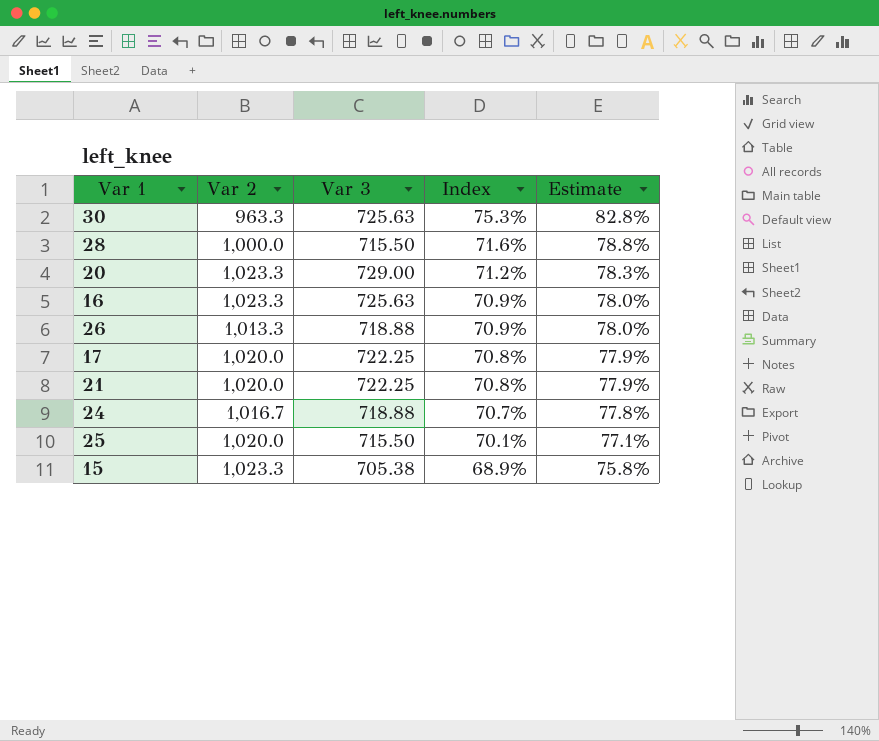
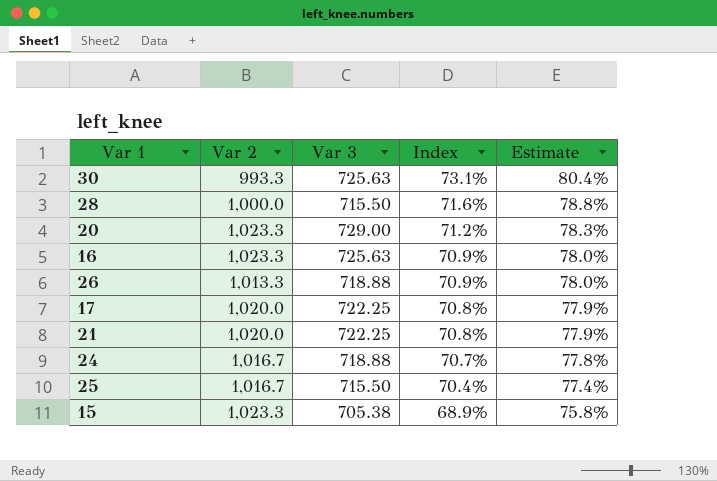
30 | Var 2: 963.3 -> 993.3
30 | Index: 75.3% -> 73.1%
30 | Estimate: 82.8% -> 80.4%
25 | Var 2: 1,020.0 -> 1,016.7
25 | Index: 70.1% -> 70.4%
25 | Estimate: 77.1% -> 77.4%

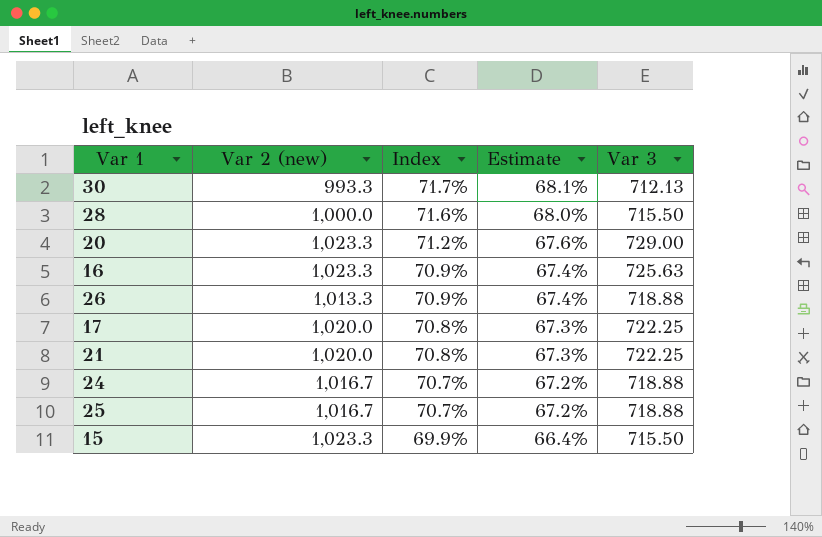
column name: Var 2 -> Var 2 (new)
column Estimate | formula: [Index] * 1.1 -> [Index] * 0.95
column Var 3 | position: 3 -> 5
30 | Index: 73.1% -> 71.7%
30 | Var 3: 725.63 -> 712.13
25 | Index: 70.4% -> 70.7%
25 | Var 3: 715.50 -> 718.88
15 | Index: 68.9% -> 69.9%
15 | Var 3: 705.38 -> 715.50

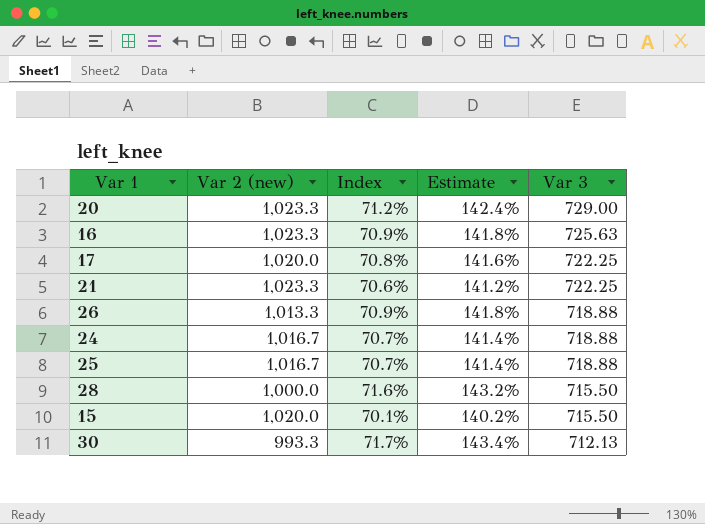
row order: Index descending -> Var 3 descending
column Estimate | formula: [Index] * 0.95 -> [Index] * 2
21 | Var 2 (new): 1,020.0 -> 1,023.3
21 | Index: 70.8% -> 70.6%
15 | Var 2 (new): 1,023.3 -> 1,020.0
15 | Index: 69.9% -> 70.1%

